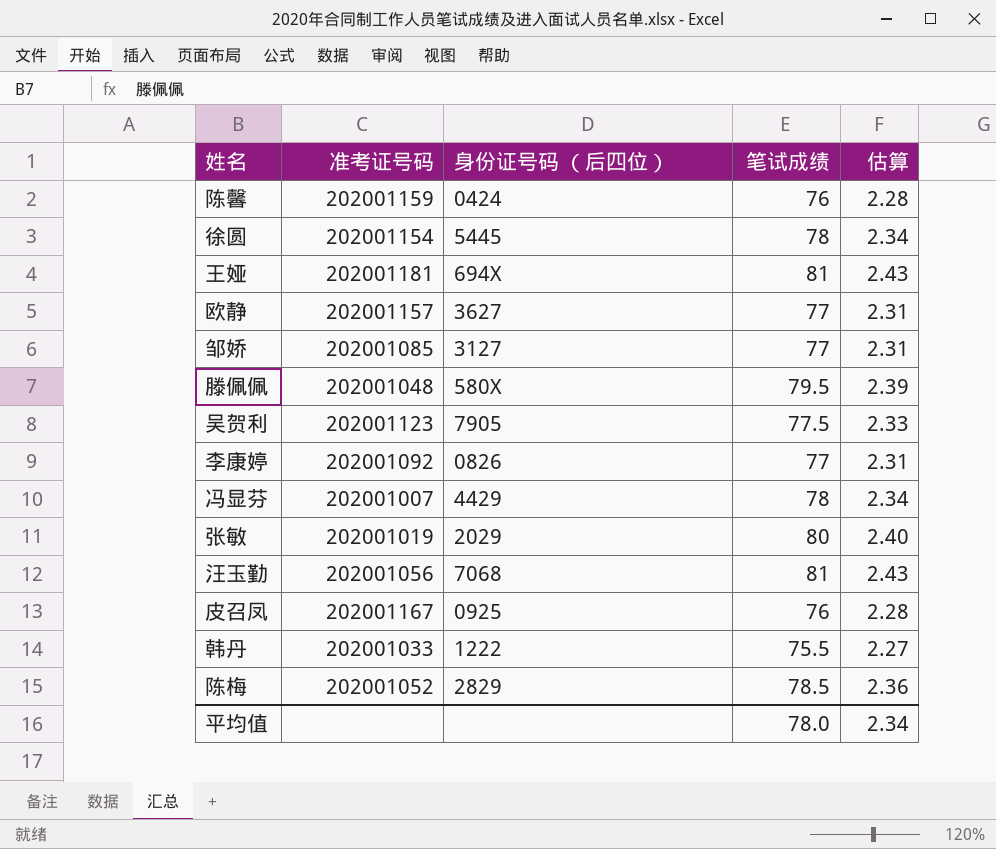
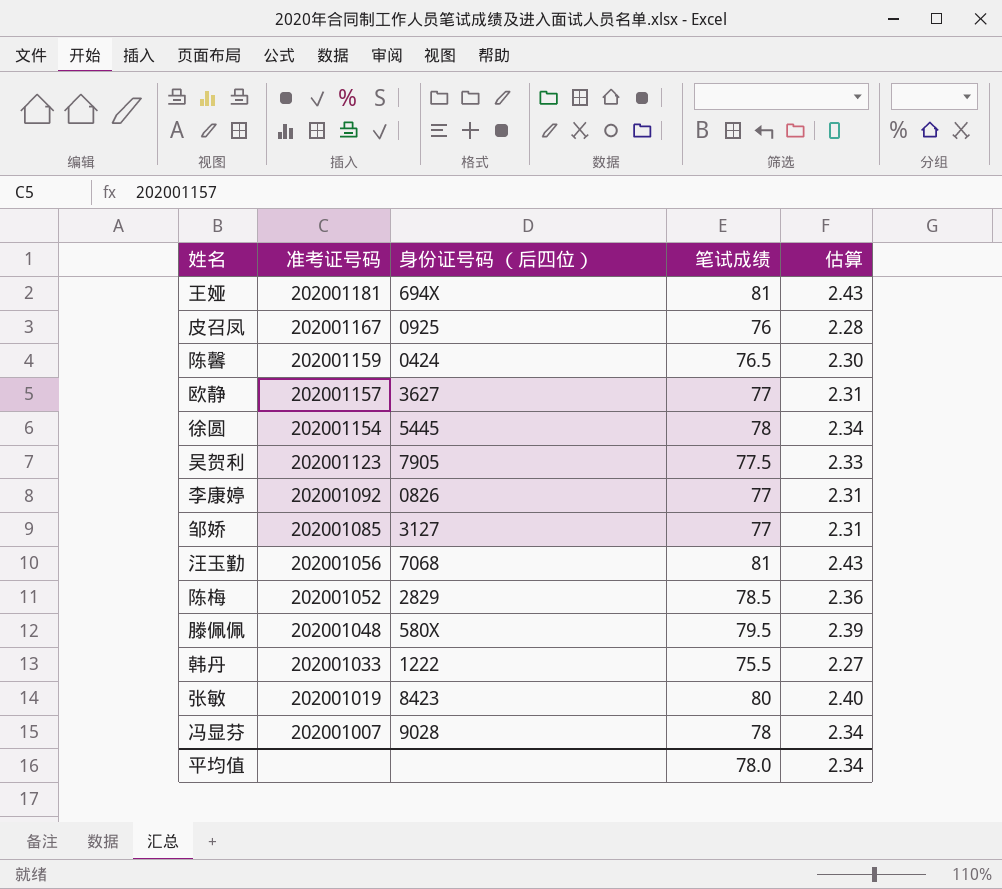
row order: none -> 准考证号码 descending
陈馨 | 笔试成绩: 76 -> 76.5
陈馨 | 估算: 2.28 -> 2.30
张敏 | 身份证号码 （后四位）: 2029 -> 8423
冯显芬 | 身份证号码 （后四位）: 4429 -> 9028

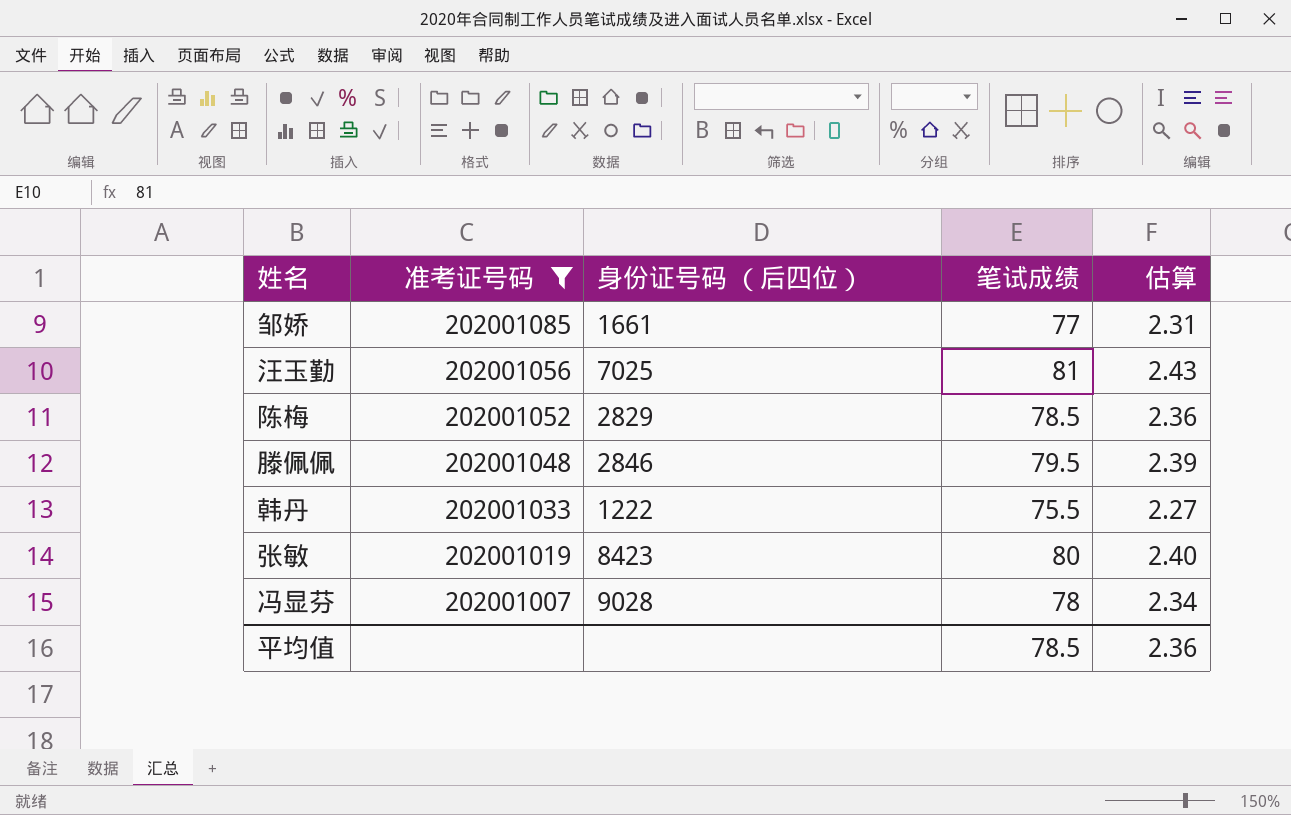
filter: none -> 准考证号码 <= 202001085
邹娇 | 身份证号码 （后四位）: 3127 -> 1661
汪玉勤 | 身份证号码 （后四位）: 7068 -> 7025
滕佩佩 | 身份证号码 （后四位）: 580X -> 2846
平均值 | 笔试成绩: 78.0 -> 78.5
平均值 | 估算: 2.34 -> 2.36

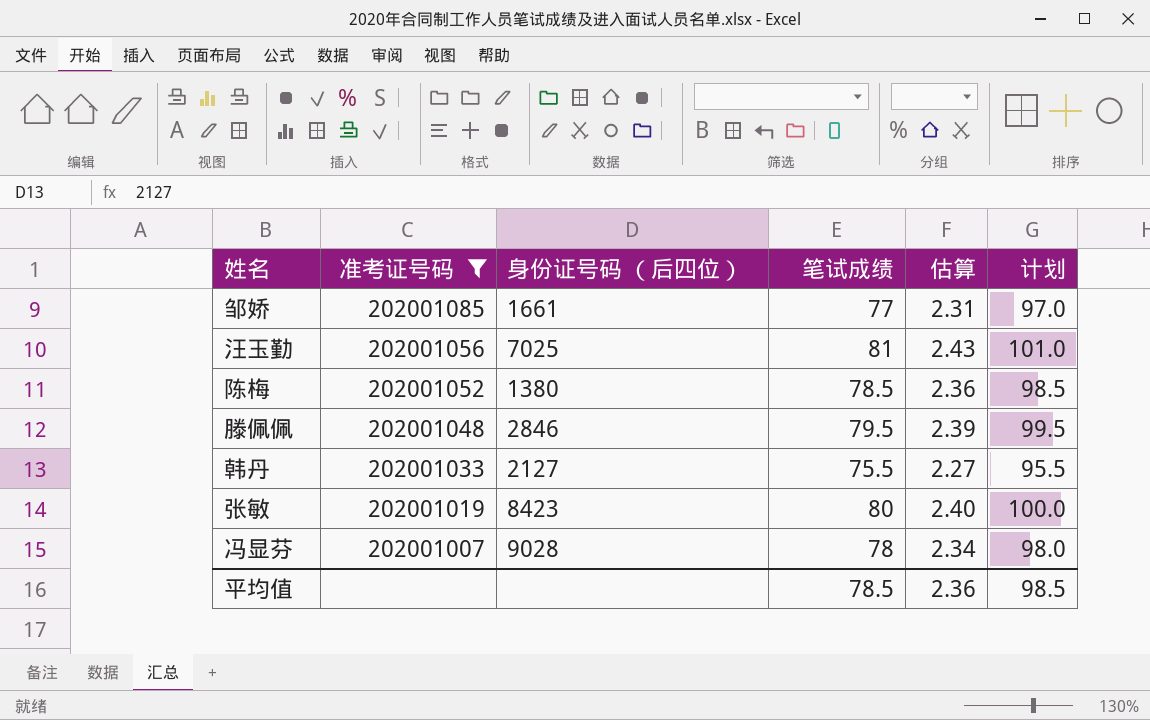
column 计划 | formula: none -> [笔试成绩] + 20
陈梅 | 身份证号码 （后四位）: 2829 -> 1380
韩丹 | 身份证号码 （后四位）: 1222 -> 2127

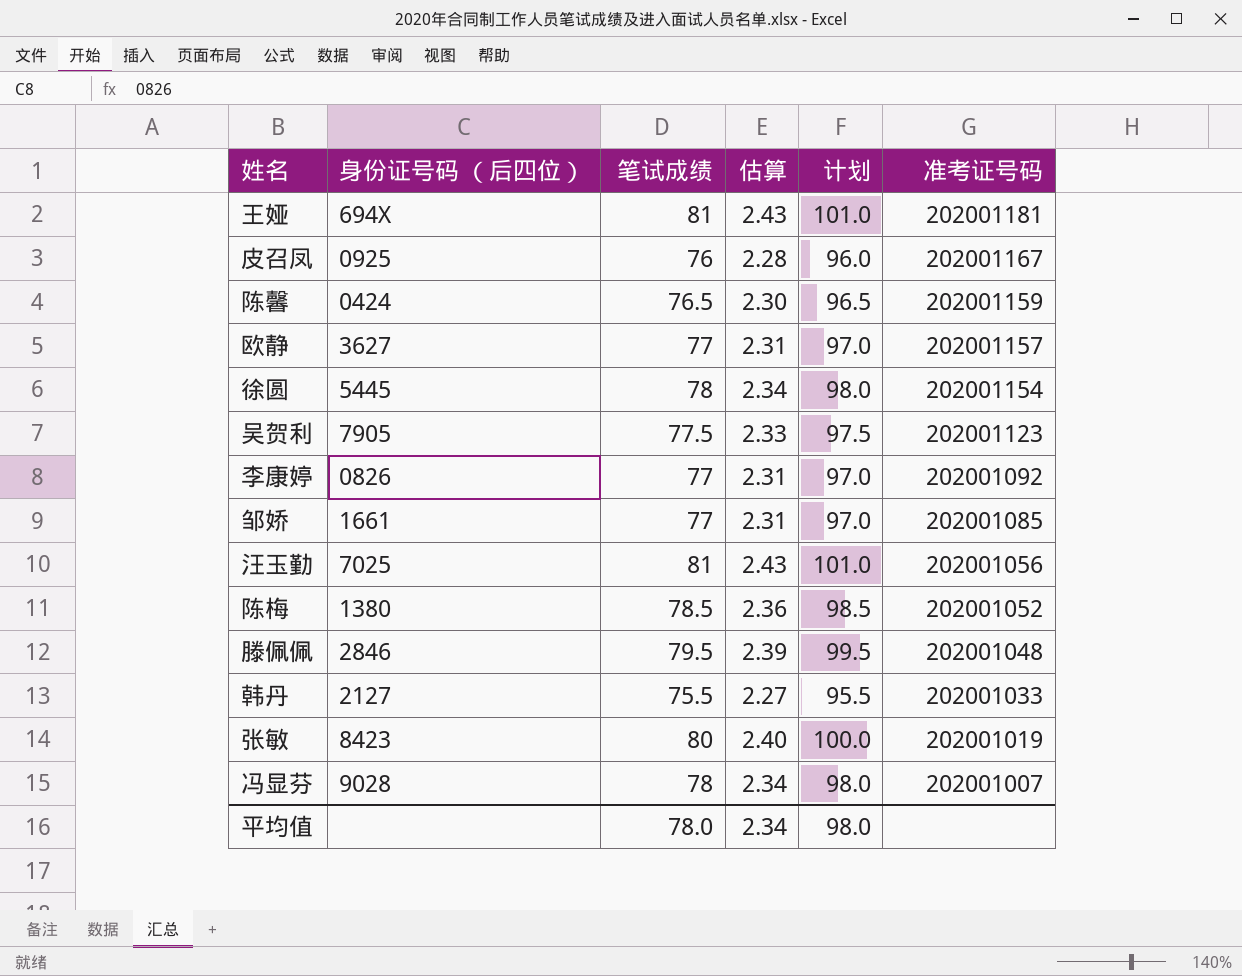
filter: 准考证号码 <= 202001085 -> none
column 准考证号码 | position: 2 -> 6
平均值 | 笔试成绩: 78.5 -> 78.0
平均值 | 估算: 2.36 -> 2.34
平均值 | 计划: 98.5 -> 98.0

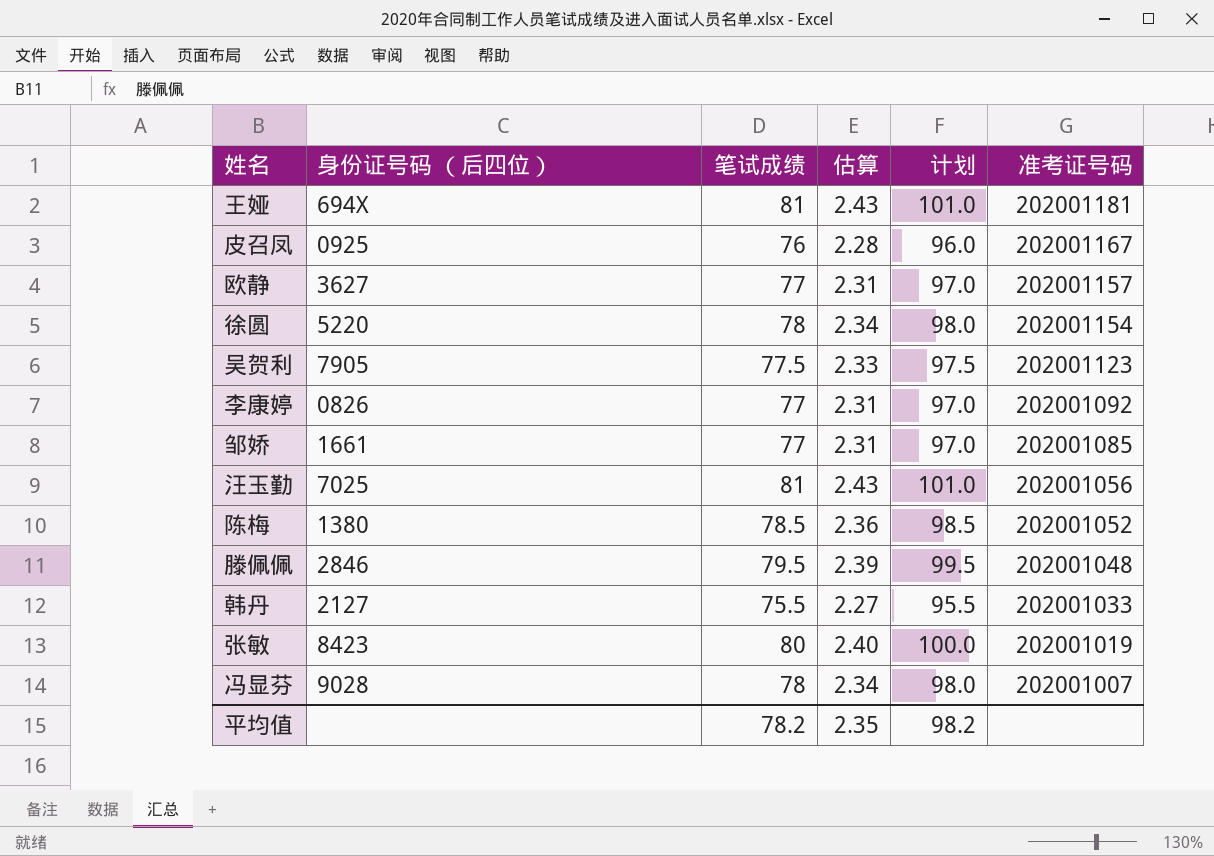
row 陈馨: 0424 | 76.5 | 2.30 | 96.5 | 202001159 -> none
徐圆 | 身份证号码 （后四位）: 5445 -> 5220
平均值 | 笔试成绩: 78.0 -> 78.2
平均值 | 估算: 2.34 -> 2.35
平均值 | 计划: 98.0 -> 98.2

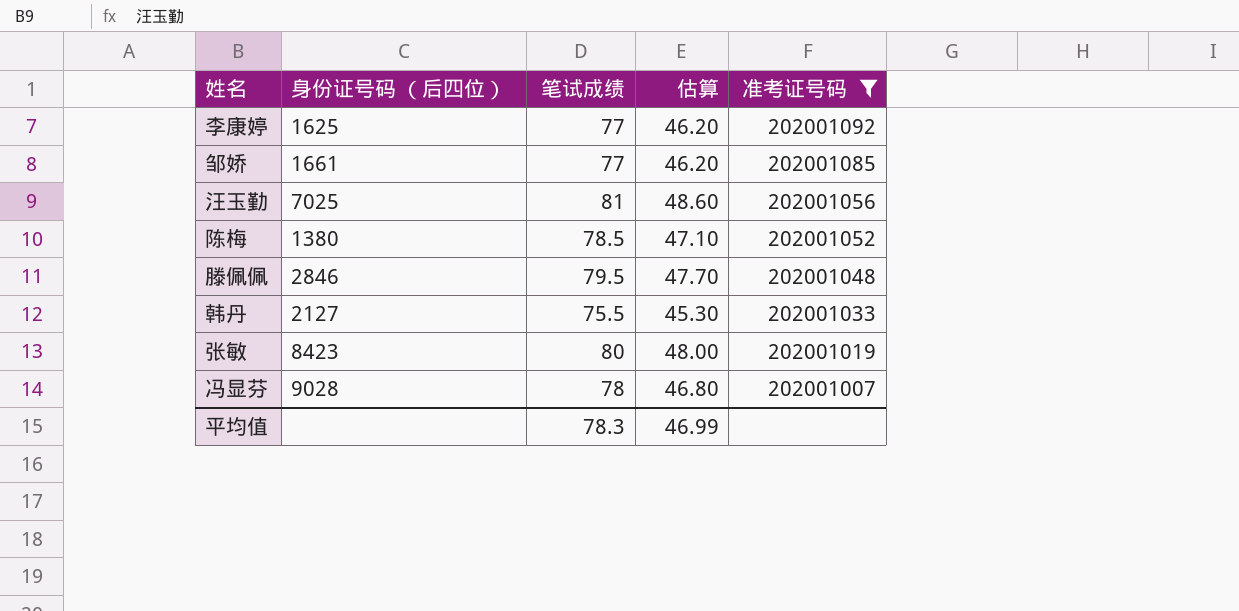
filter: none -> 准考证号码 <= 202001092
column 计划 | formula: [笔试成绩] + 20 -> none
column 估算 | formula: [笔试成绩] * 0.03 -> [笔试成绩] * 0.6
李康婷 | 身份证号码 （后四位）: 0826 -> 1625
平均值 | 笔试成绩: 78.2 -> 78.3
平均值 | 估算: 2.35 -> 46.99

